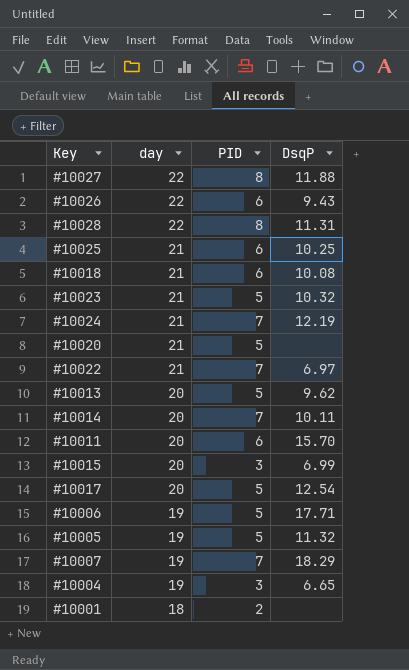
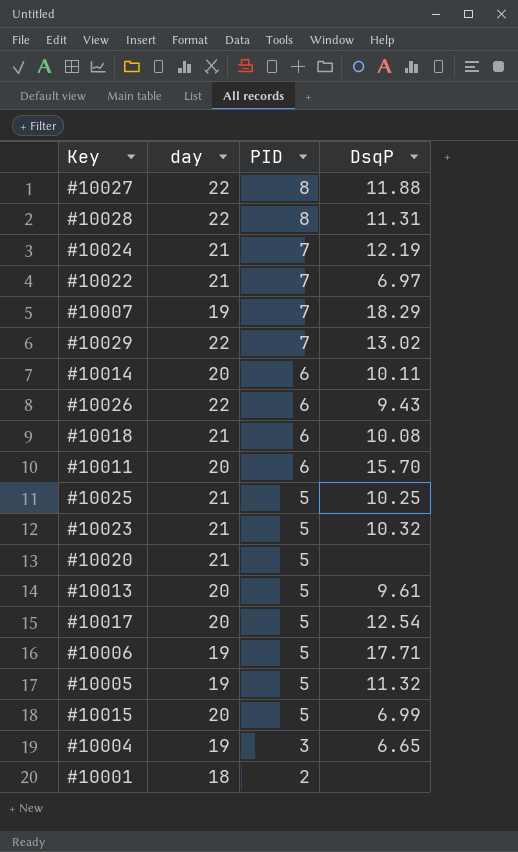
row order: day descending -> PID descending
row #10029: none -> 22 | 7 | 13.02
#10014 | PID: 7 -> 6
#10025 | PID: 6 -> 5
#10013 | DsqP: 9.62 -> 9.61
#10015 | PID: 3 -> 5

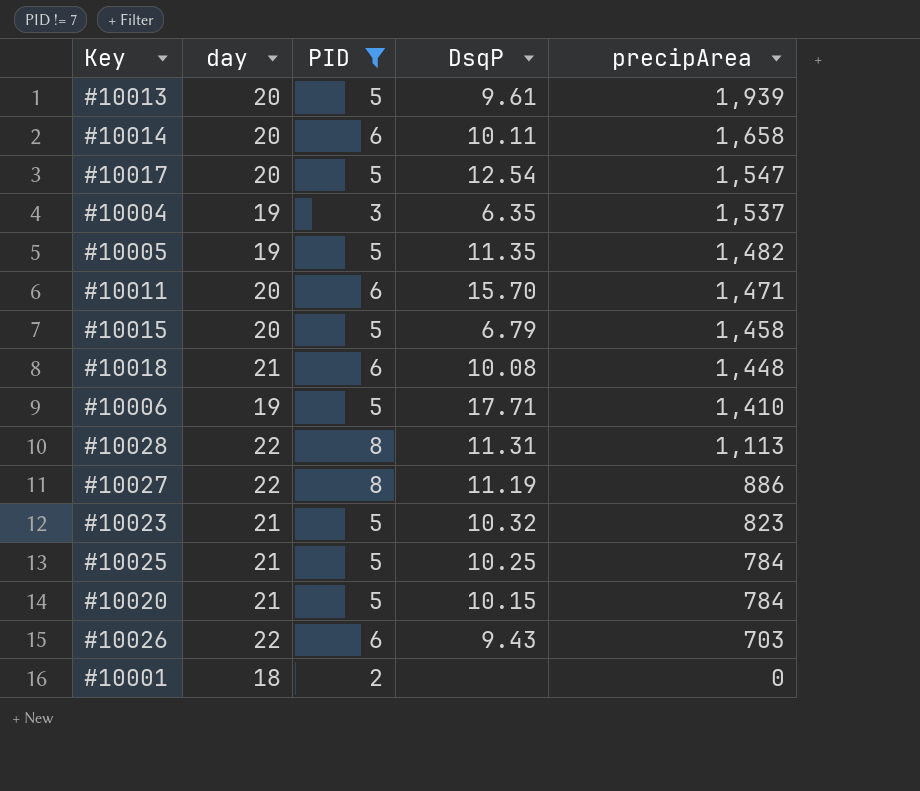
filter: none -> PID != 7
row order: PID descending -> precipArea descending
column precipArea | position: none -> 5
#10004 | DsqP: 6.65 -> 6.35
#10005 | DsqP: 11.32 -> 11.35
#10015 | DsqP: 6.99 -> 6.79
#10027 | DsqP: 11.88 -> 11.19
#10020 | DsqP: none -> 10.15

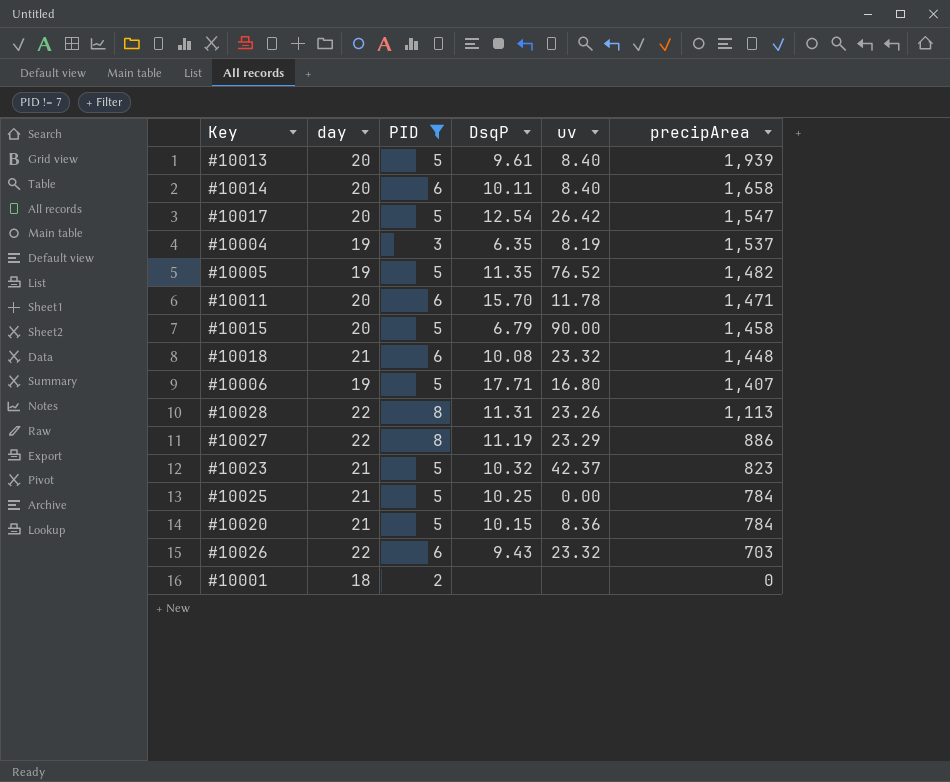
column uv | position: none -> 5
#10006 | precipArea: 1,410 -> 1,407

